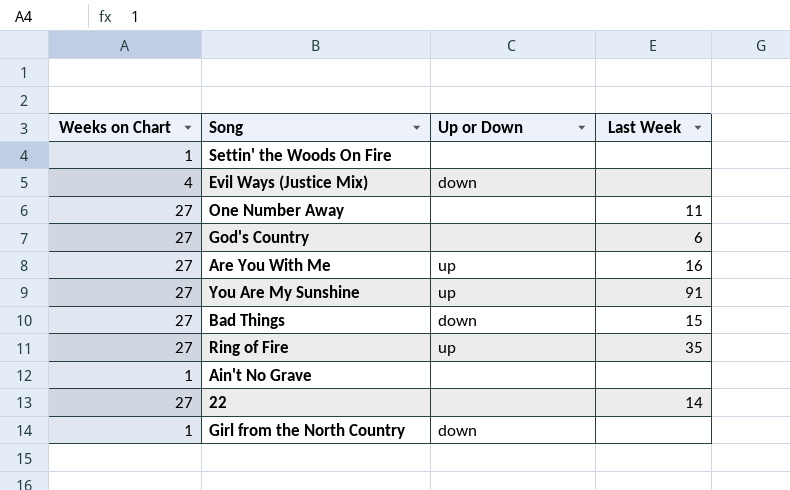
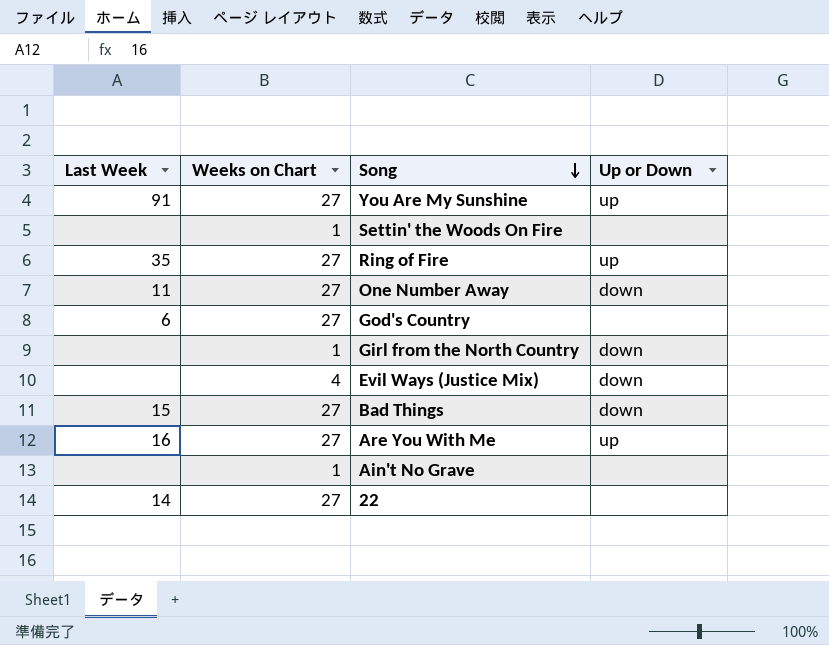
row order: none -> Song descending
column Last Week | position: 4 -> 1
One Number Away | Up or Down: none -> down

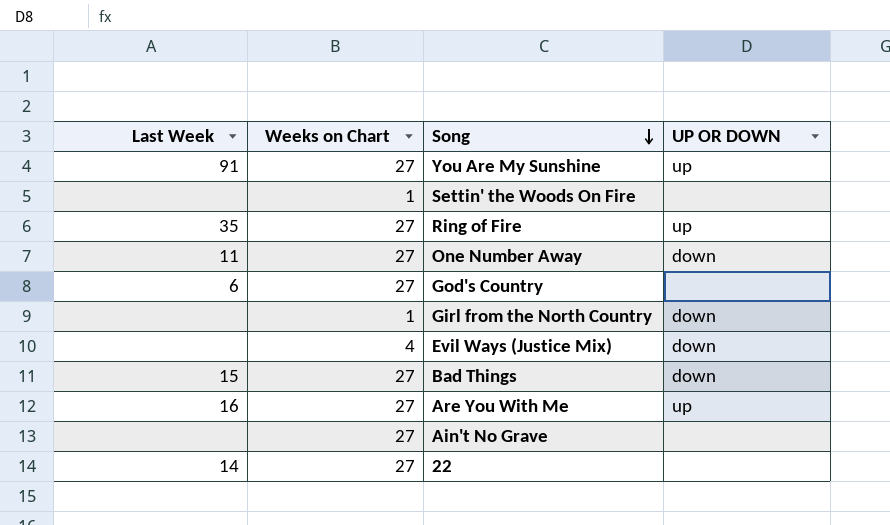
column name: Up or Down -> UP OR DOWN
Ain't No Grave | Weeks on Chart: 1 -> 27

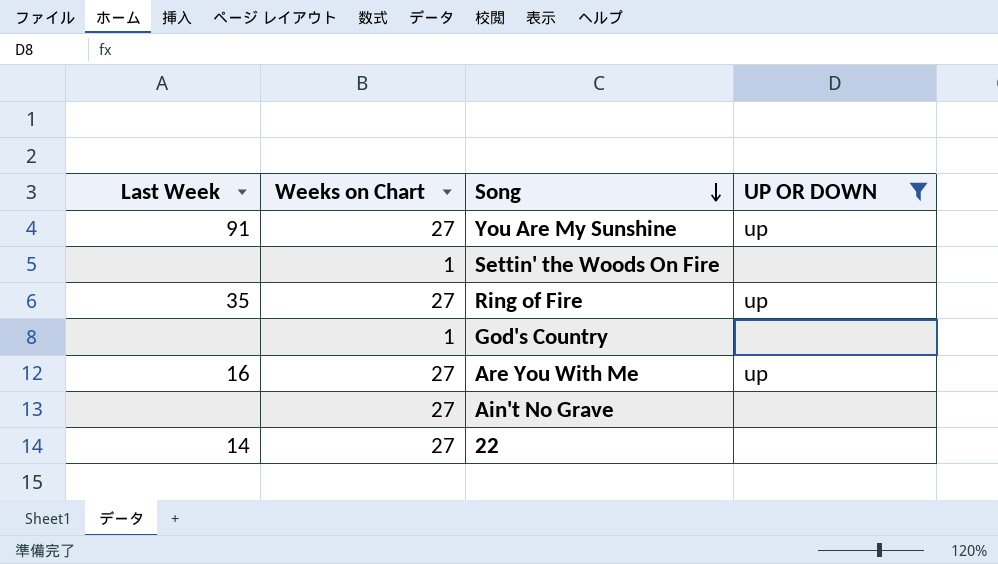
filter: none -> UP OR DOWN != down
God's Country | Last Week: 6 -> none
God's Country | Weeks on Chart: 27 -> 1

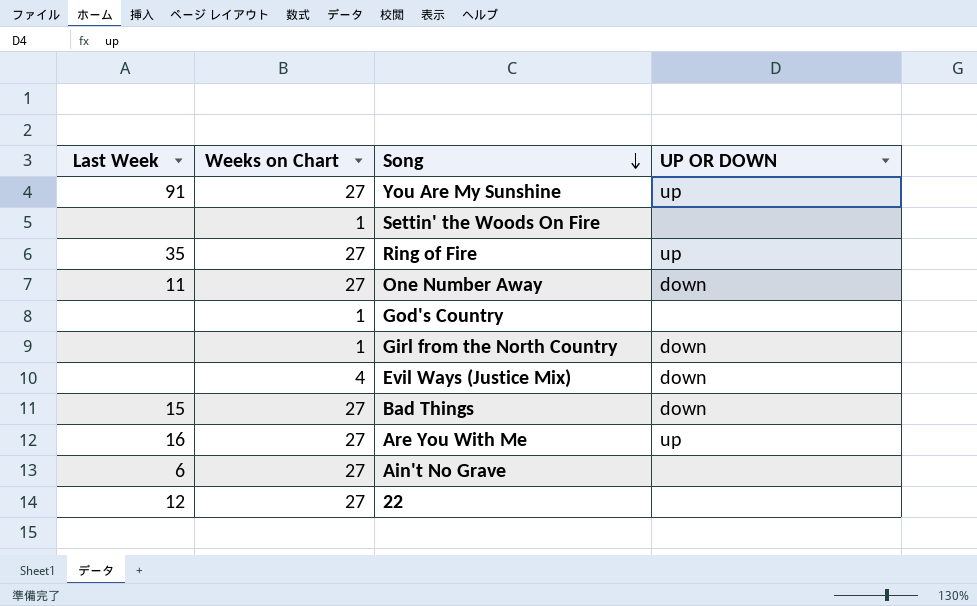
filter: UP OR DOWN != down -> none
Ain't No Grave | Last Week: none -> 6
22 | Last Week: 14 -> 12

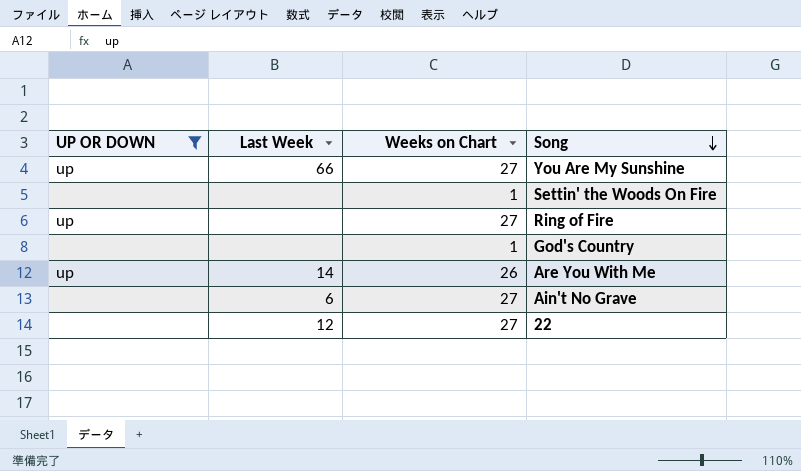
filter: none -> UP OR DOWN != down
column UP OR DOWN | position: 4 -> 1
You Are My Sunshine | Last Week: 91 -> 66
Ring of Fire | Last Week: 35 -> none
Are You With Me | Last Week: 16 -> 14
Are You With Me | Weeks on Chart: 27 -> 26

